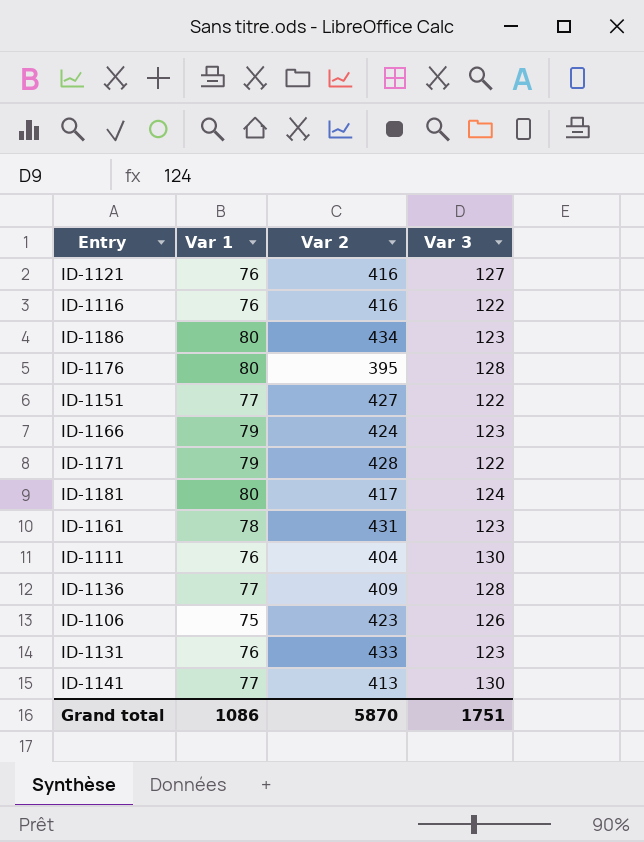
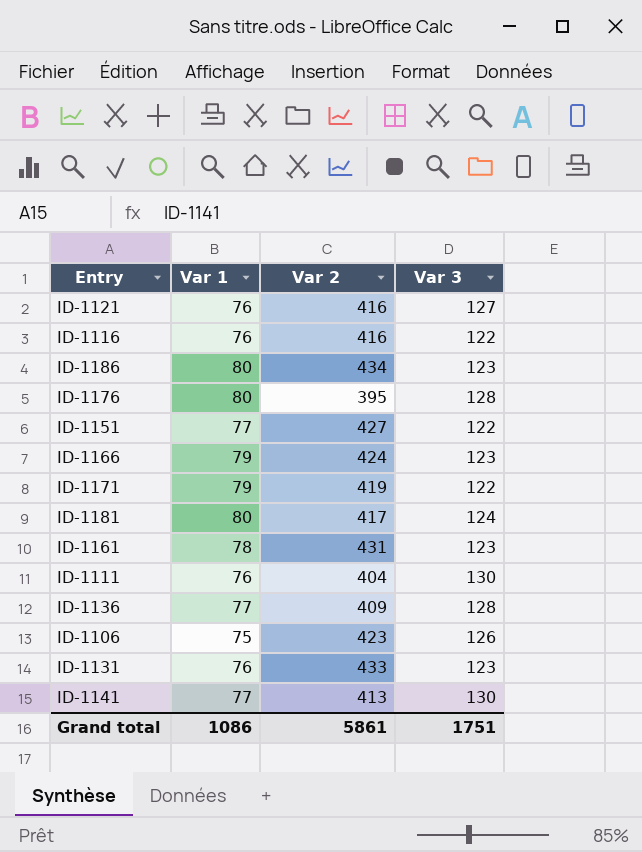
ID-1171 | Var 2: 428 -> 419
Grand total | Var 2: 5870 -> 5861

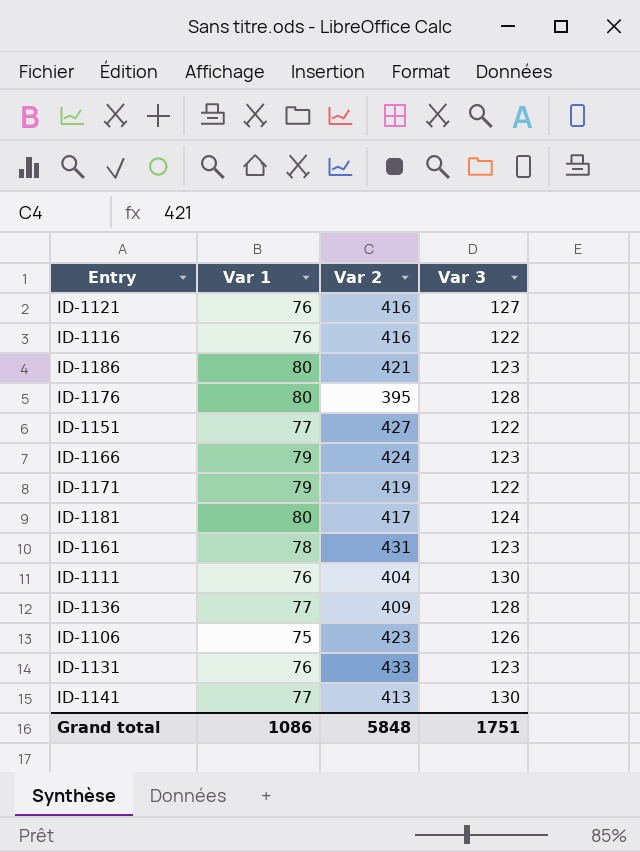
ID-1186 | Var 2: 434 -> 421
Grand total | Var 2: 5861 -> 5848

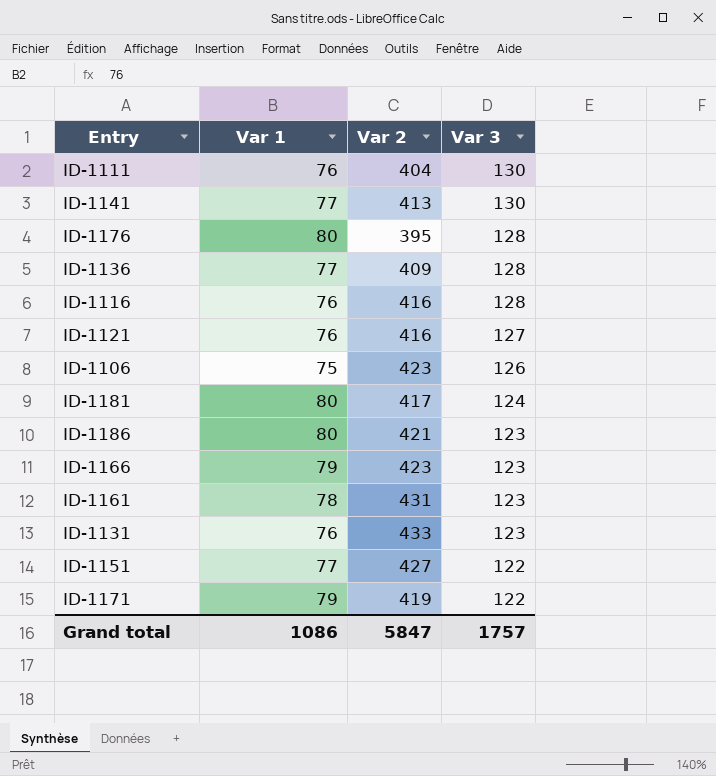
row order: none -> Var 3 descending
ID-1116 | Var 3: 122 -> 128
ID-1166 | Var 2: 424 -> 423
Grand total | Var 2: 5848 -> 5847
Grand total | Var 3: 1751 -> 1757

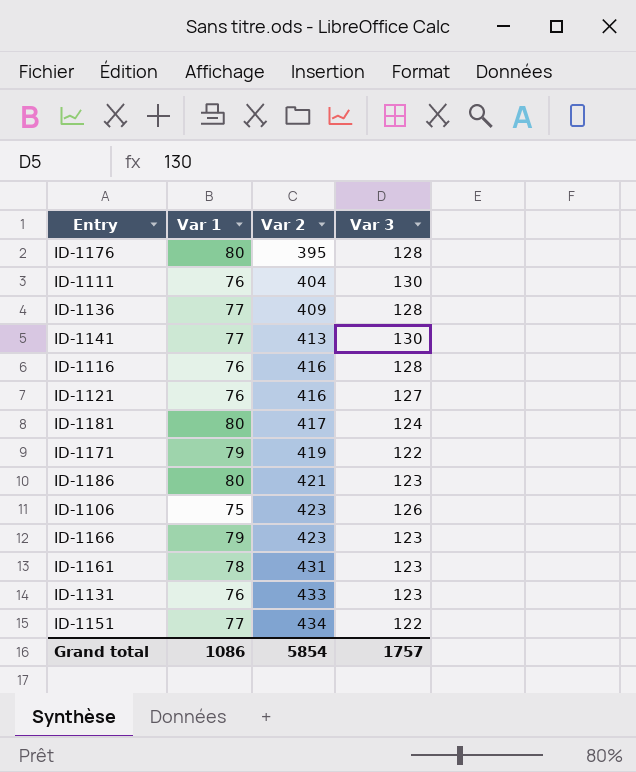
row order: Var 3 descending -> Var 2 ascending
ID-1151 | Var 2: 427 -> 434
Grand total | Var 2: 5847 -> 5854

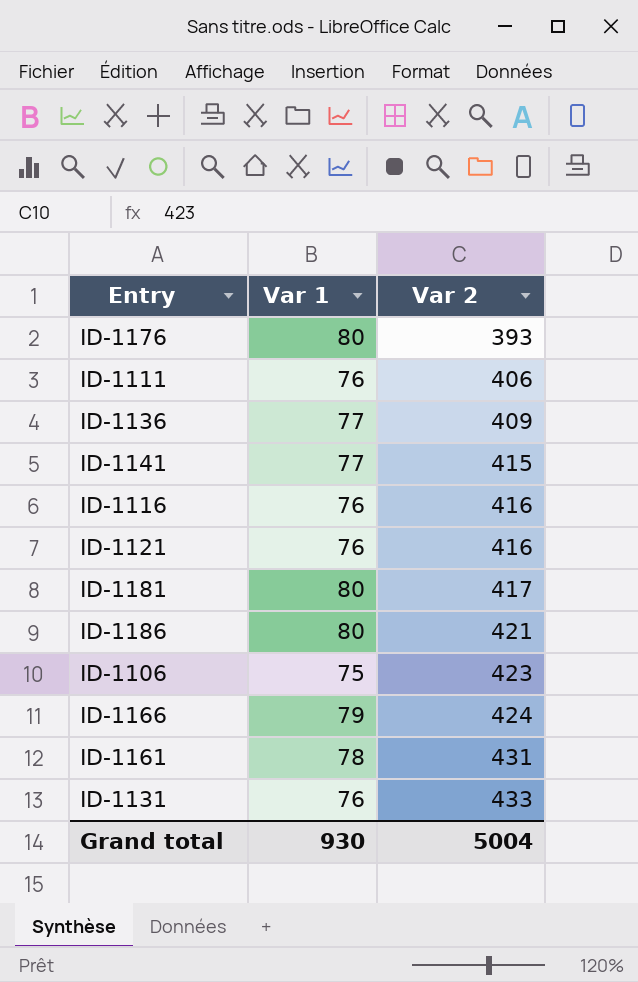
column Var 3 | position: 4 -> none
row ID-1171: 79 | 419 | 122 -> none
row ID-1151: 77 | 434 | 122 -> none
ID-1176 | Var 2: 395 -> 393
ID-1111 | Var 2: 404 -> 406
ID-1141 | Var 2: 413 -> 415
ID-1166 | Var 2: 423 -> 424
Grand total | Var 1: 1086 -> 930
Grand total | Var 2: 5854 -> 5004

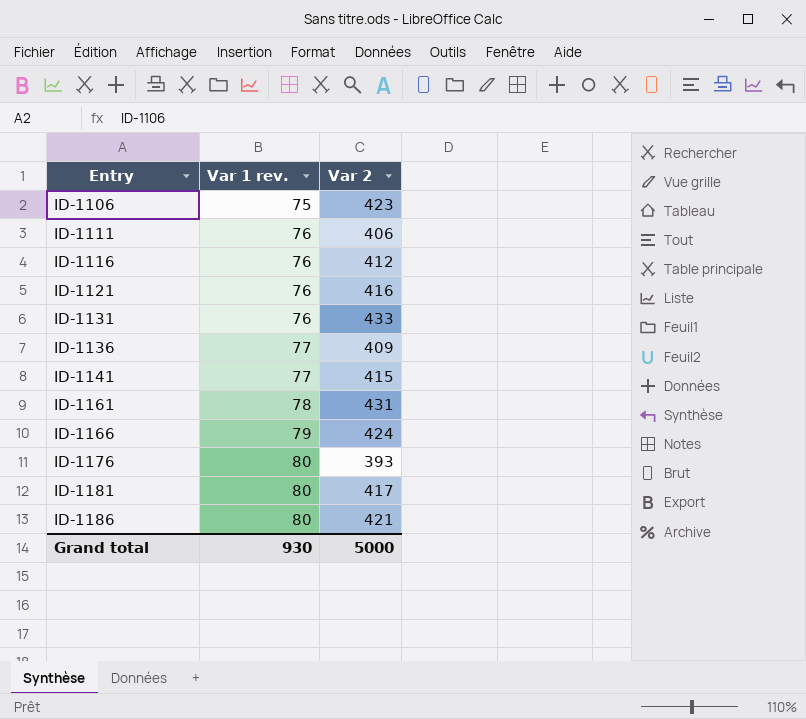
row order: Var 2 ascending -> Entry ascending
column name: Var 1 -> Var 1 rev.
ID-1116 | Var 2: 416 -> 412
Grand total | Var 2: 5004 -> 5000

